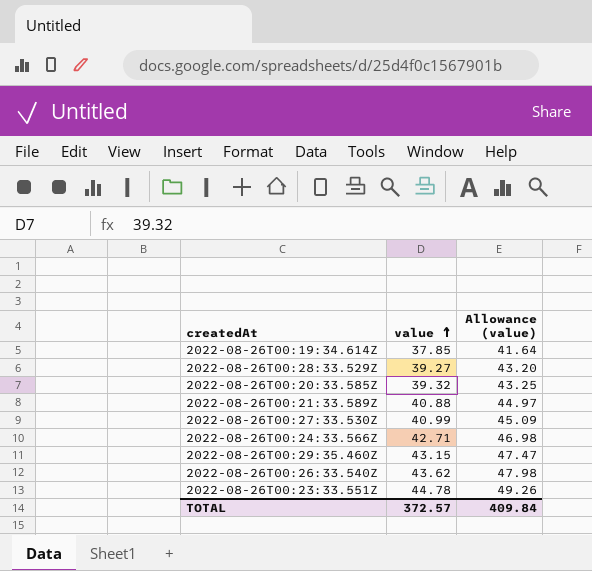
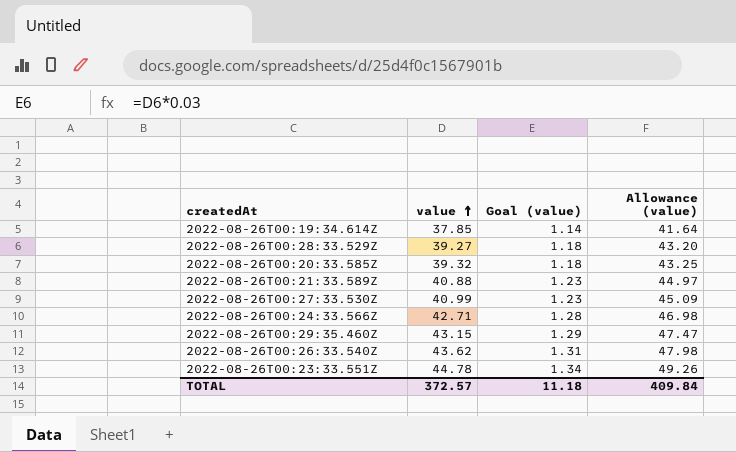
column Goal (value) | formula: none -> [value] * 0.03

